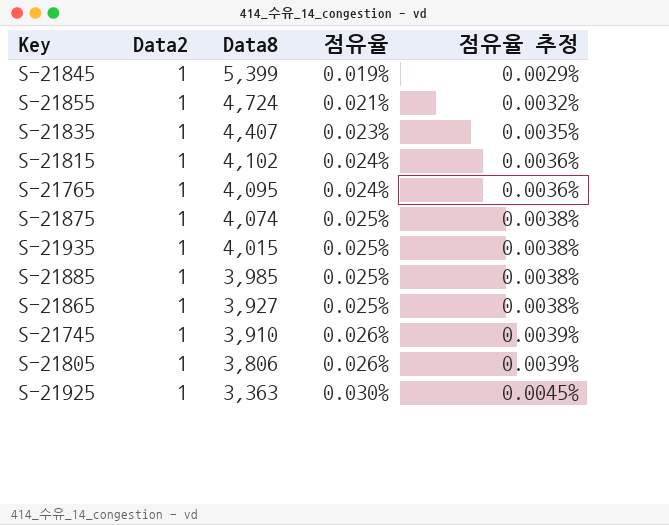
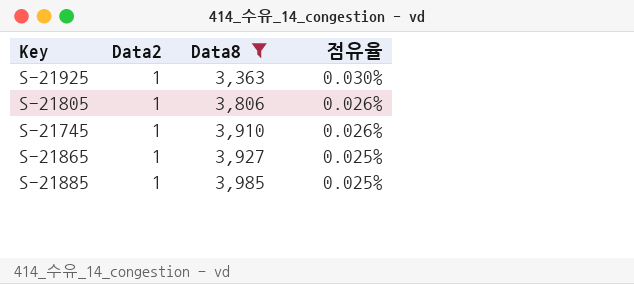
filter: none -> Data8 <= 3,985
row order: Data8 descending -> Data8 ascending
column 점유율 추정 | formula: [점유율] * 0.15 -> none

